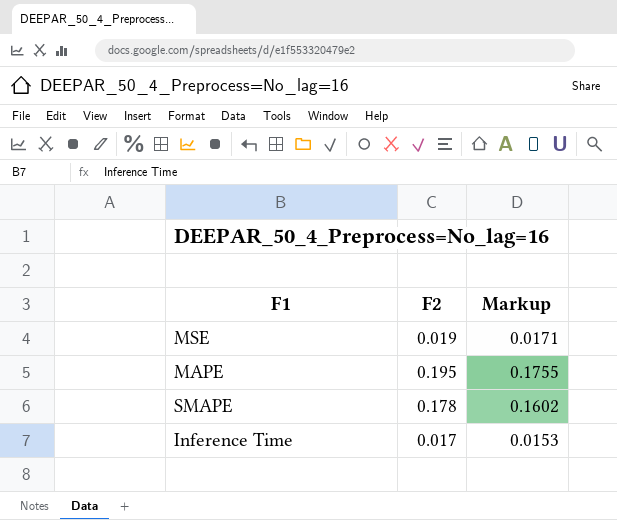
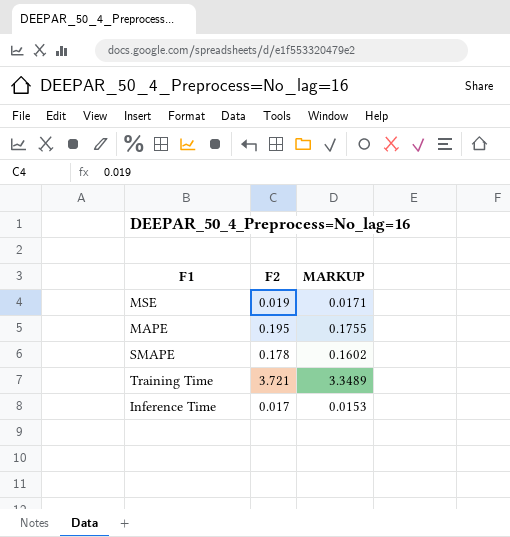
column name: Markup -> MARKUP
row Training Time: none -> 3.721 | 3.3489

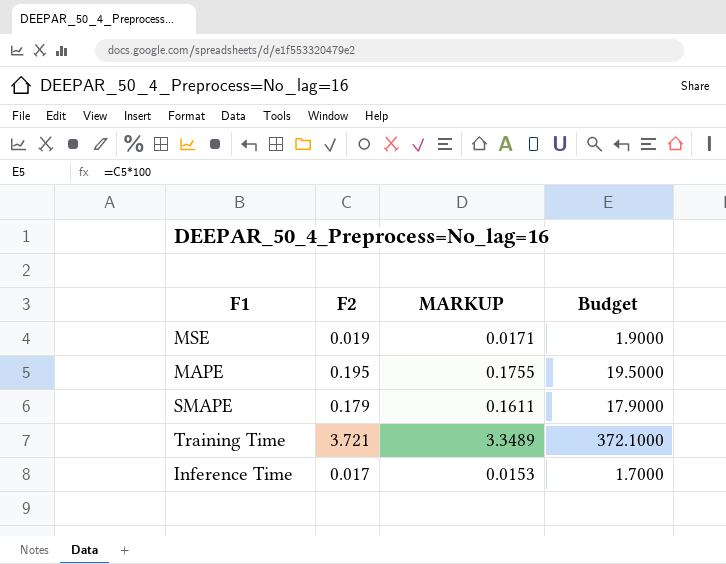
column Budget | formula: none -> [F2] * 100
SMAPE | F2: 0.178 -> 0.179
SMAPE | MARKUP: 0.1602 -> 0.1611

